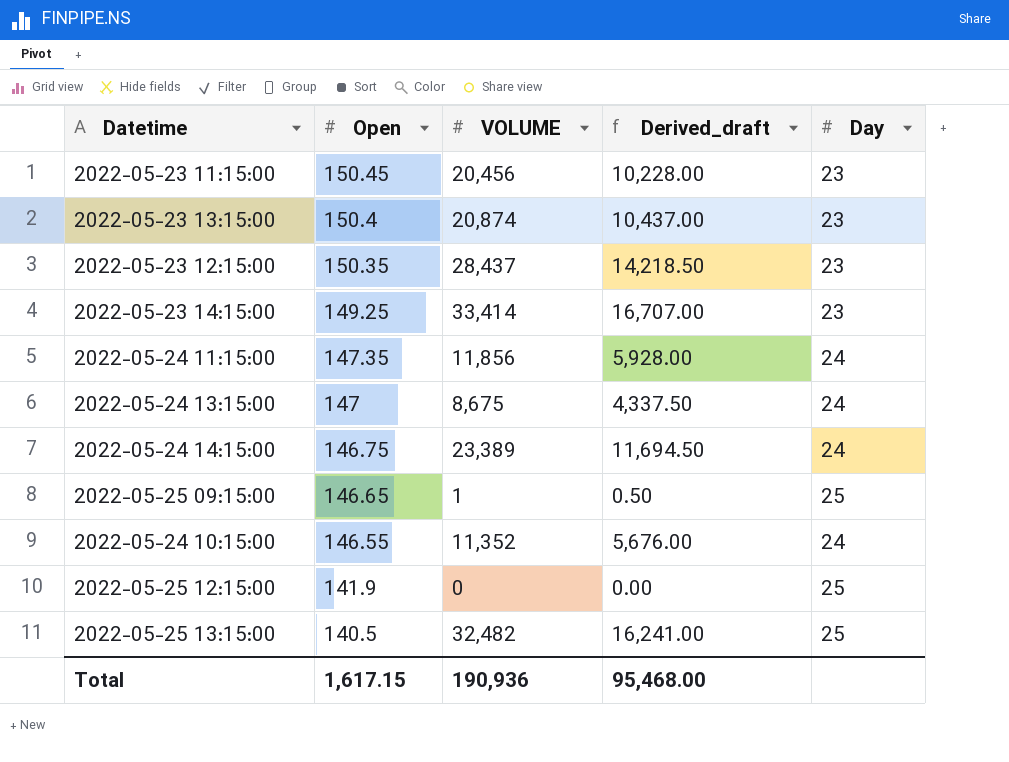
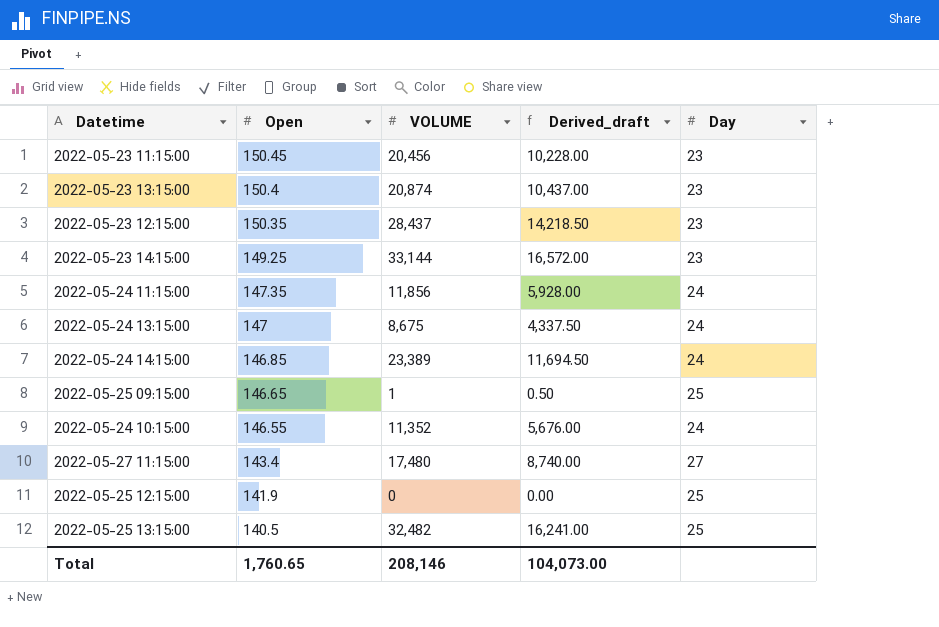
2022-05-23 14:15:00 | VOLUME: 33,414 -> 33,144
2022-05-23 14:15:00 | Derived_draft: 16,707.00 -> 16,572.00
2022-05-24 14:15:00 | Open: 146.75 -> 146.85
row 2022-05-27 11:15:00: none -> 143.4 | 17,480 | 8,740.00 | 27
Total | Open: 1,617.15 -> 1,760.65
Total | VOLUME: 190,936 -> 208,146
Total | Derived_draft: 95,468.00 -> 104,073.00

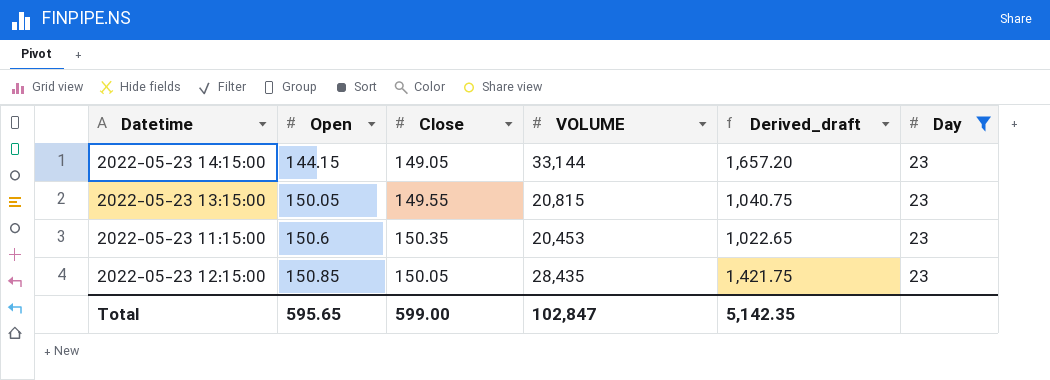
filter: none -> Day = 23
row order: Open descending -> Open ascending
column Close | position: none -> 3
column Derived_draft | formula: [VOLUME] * 0.5 -> [VOLUME] * 0.05
2022-05-23 14:15:00 | Open: 149.25 -> 144.15
2022-05-23 13:15:00 | Open: 150.4 -> 150.05
2022-05-23 13:15:00 | VOLUME: 20,874 -> 20,815
2022-05-23 11:15:00 | Open: 150.45 -> 150.6
2022-05-23 11:15:00 | VOLUME: 20,456 -> 20,453
2022-05-23 12:15:00 | Open: 150.35 -> 150.85
2022-05-23 12:15:00 | VOLUME: 28,437 -> 28,435
Total | Open: 1,760.65 -> 595.65
Total | VOLUME: 208,146 -> 102,847
Total | Derived_draft: 104,073.00 -> 5,142.35

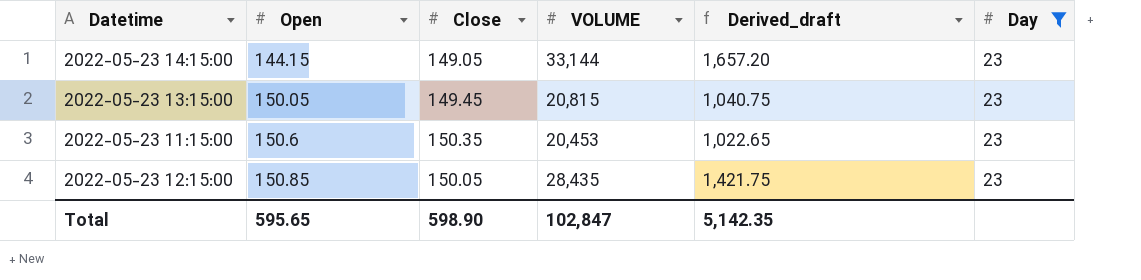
2022-05-23 13:15:00 | Close: 149.55 -> 149.45
Total | Close: 599.00 -> 598.90

